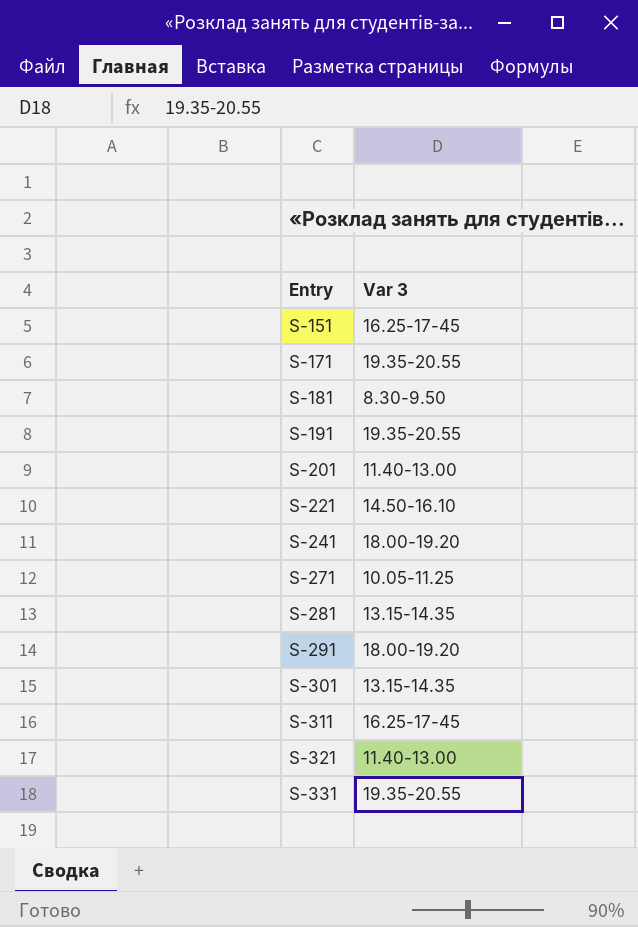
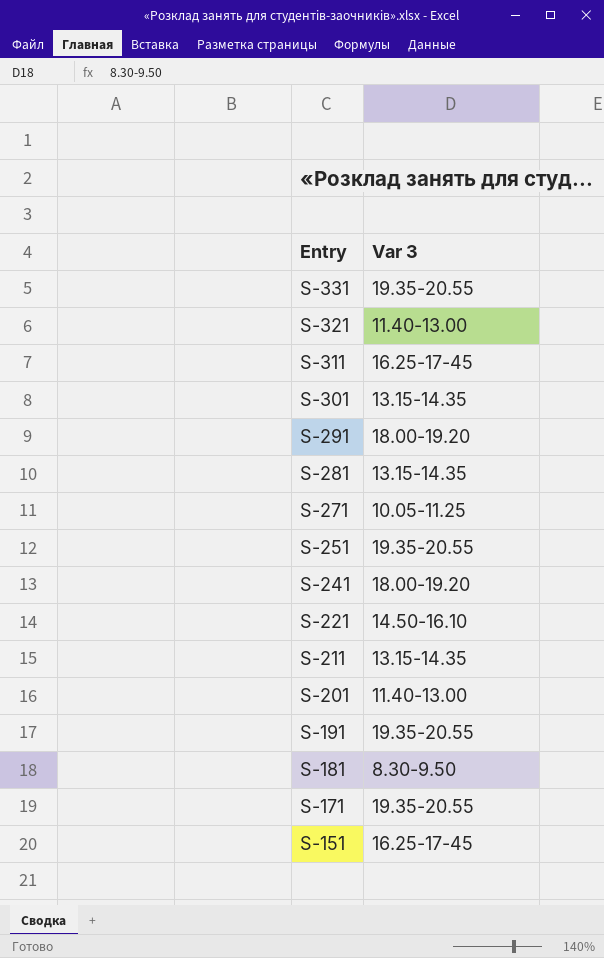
row order: Entry ascending -> Entry descending
row S-251: none -> 19.35-20.55
row S-211: none -> 13.15-14.35

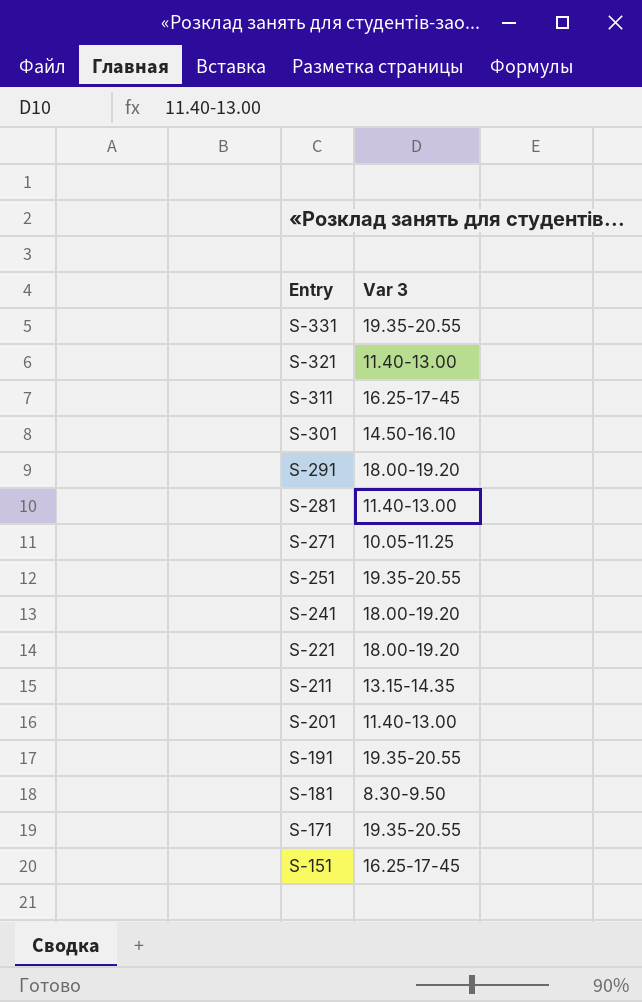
S-301 | Var 3: 13.15-14.35 -> 14.50-16.10
S-281 | Var 3: 13.15-14.35 -> 11.40-13.00
S-221 | Var 3: 14.50-16.10 -> 18.00-19.20

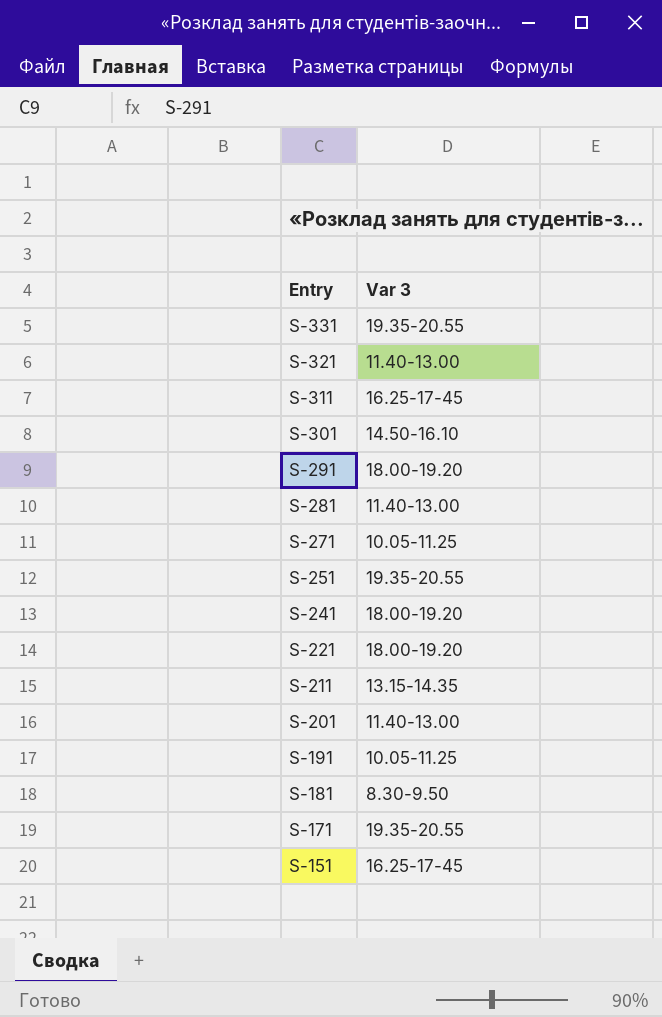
S-191 | Var 3: 19.35-20.55 -> 10.05-11.25

